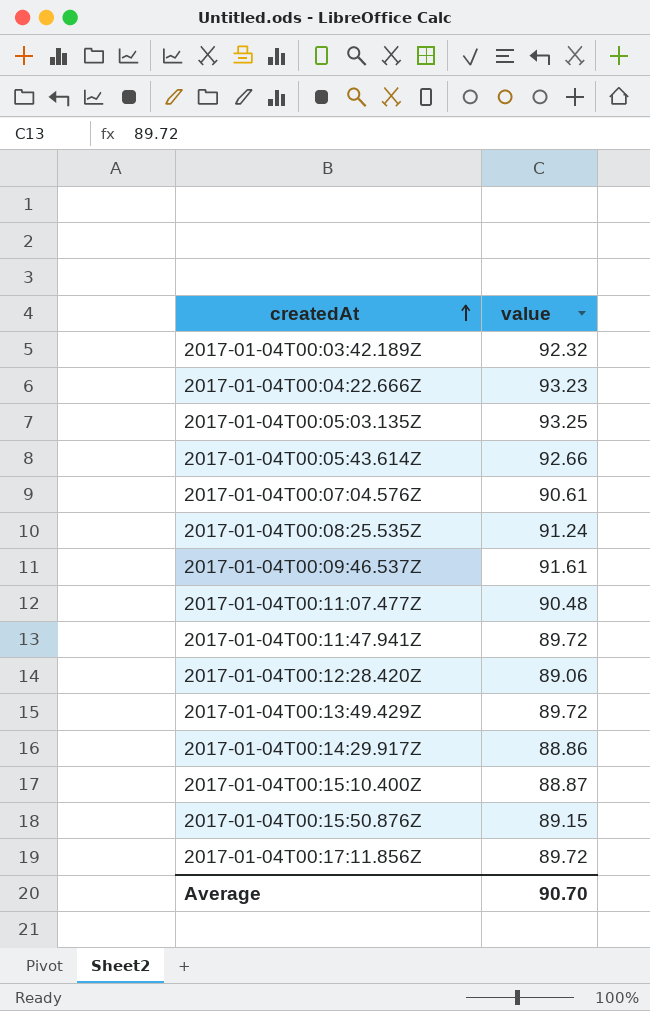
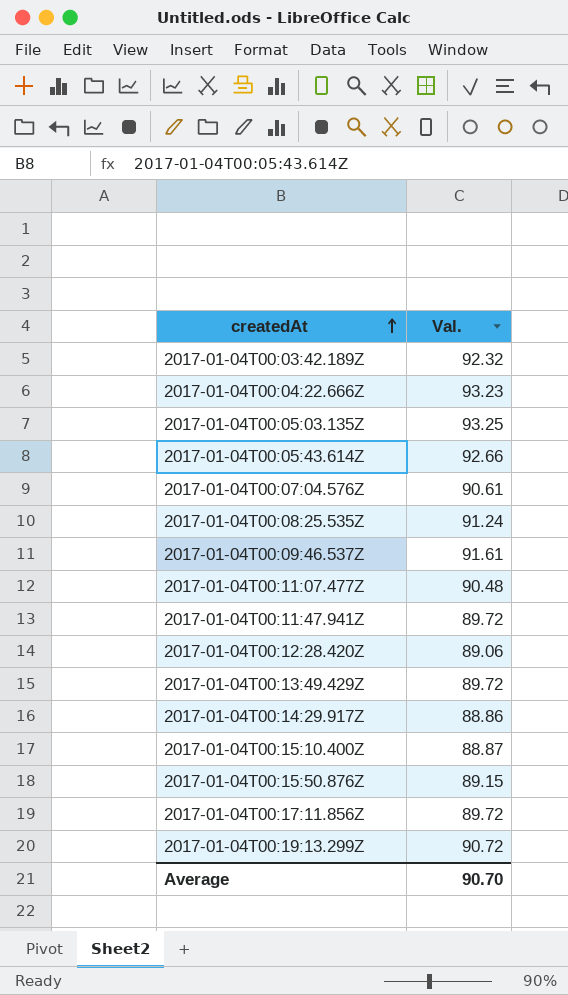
column name: value -> Val.
row 2017-01-04T00:19:13.299Z: none -> 90.72

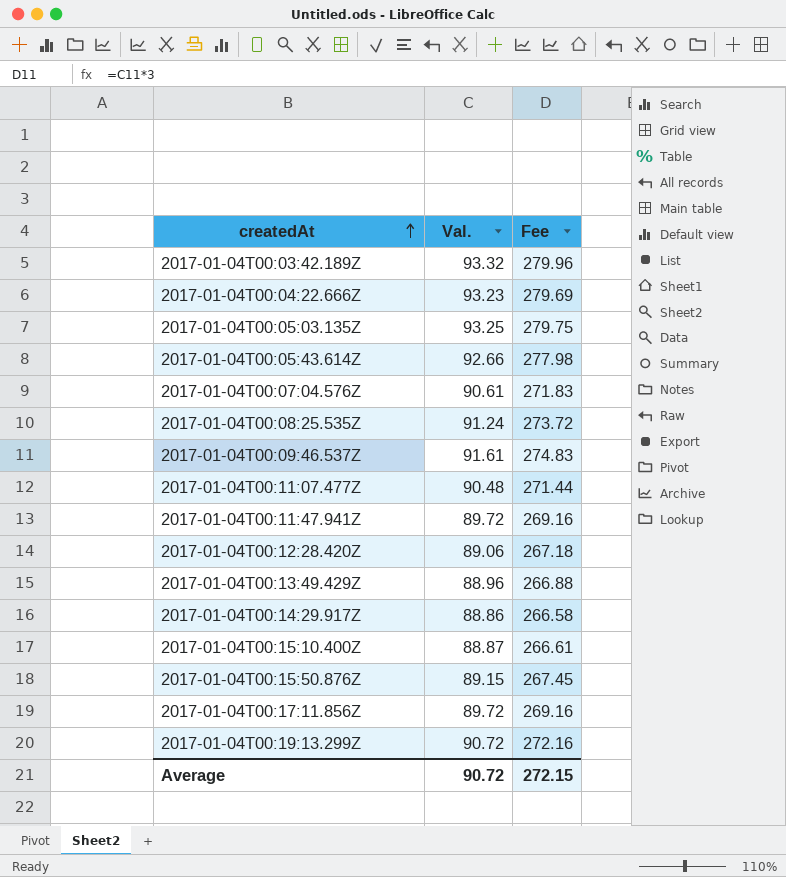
column Fee | formula: none -> [Val.] * 3
2017-01-04T00:03:42.189Z | Val.: 92.32 -> 93.32
2017-01-04T00:13:49.429Z | Val.: 89.72 -> 88.96
Average | Val.: 90.70 -> 90.72

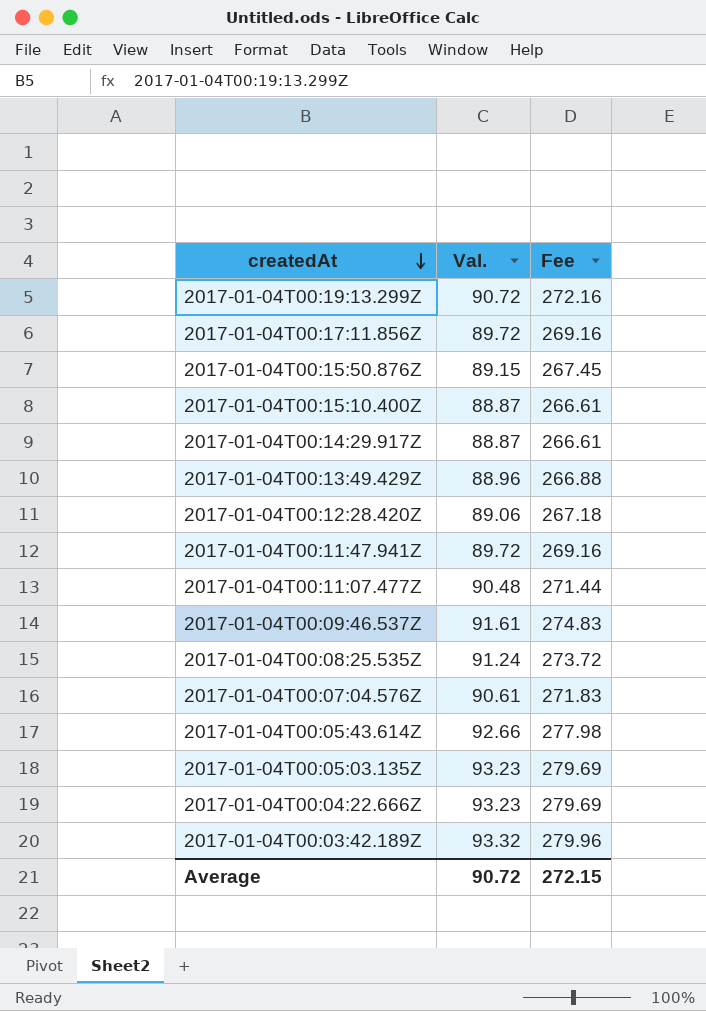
row order: createdAt ascending -> createdAt descending
2017-01-04T00:14:29.917Z | Val.: 88.86 -> 88.87
2017-01-04T00:14:29.917Z | Fee: 266.58 -> 266.61
2017-01-04T00:05:03.135Z | Val.: 93.25 -> 93.23
2017-01-04T00:05:03.135Z | Fee: 279.75 -> 279.69

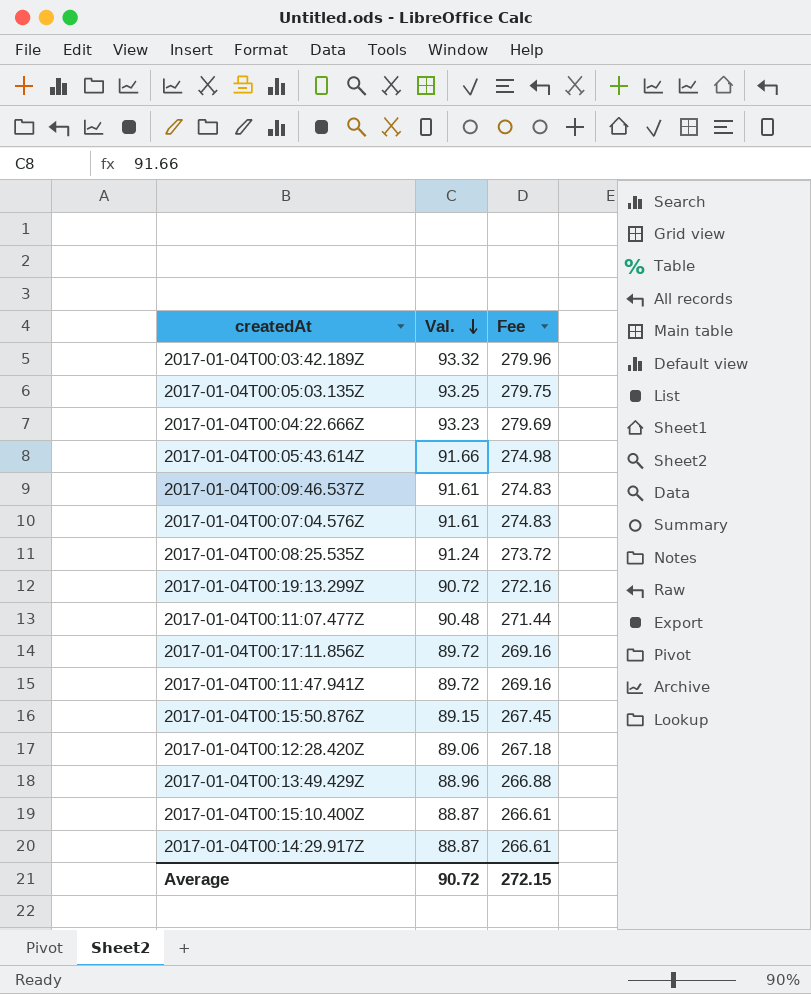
row order: createdAt descending -> Val. descending
2017-01-04T00:05:03.135Z | Val.: 93.23 -> 93.25
2017-01-04T00:05:03.135Z | Fee: 279.69 -> 279.75
2017-01-04T00:05:43.614Z | Val.: 92.66 -> 91.66
2017-01-04T00:05:43.614Z | Fee: 277.98 -> 274.98
2017-01-04T00:07:04.576Z | Val.: 90.61 -> 91.61
2017-01-04T00:07:04.576Z | Fee: 271.83 -> 274.83

